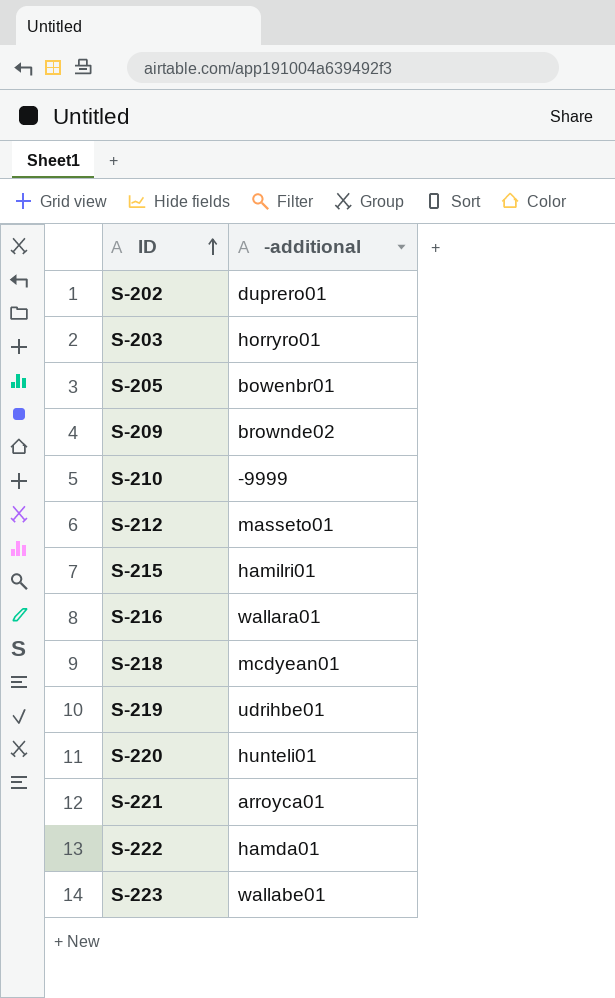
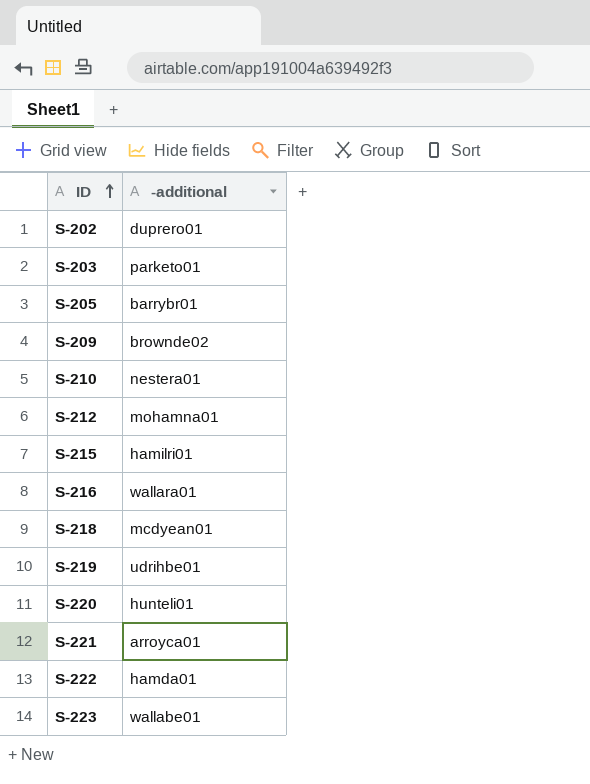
S-203 | -additional: horryro01 -> parketo01
S-205 | -additional: bowenbr01 -> barrybr01
S-210 | -additional: -9999 -> nestera01
S-212 | -additional: masseto01 -> mohamna01

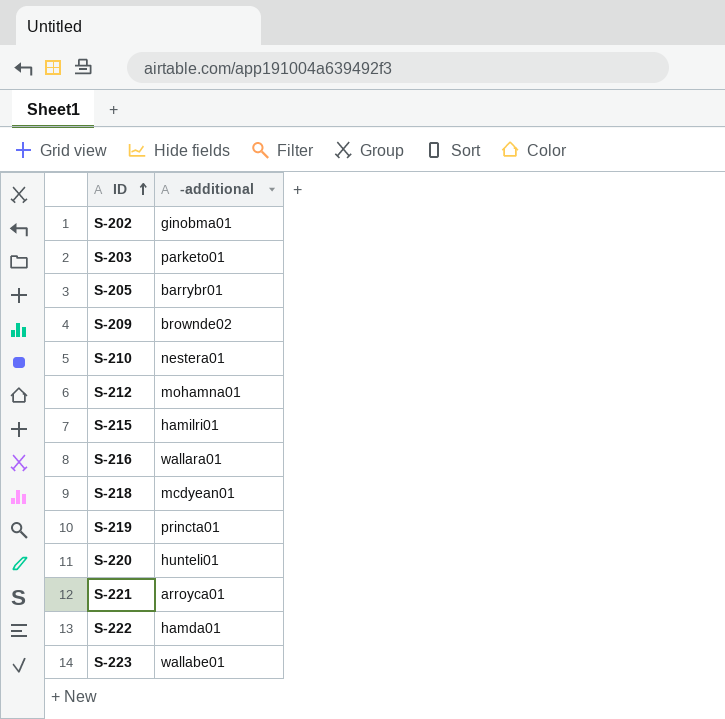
S-202 | -additional: duprero01 -> ginobma01
S-219 | -additional: udrihbe01 -> princta01

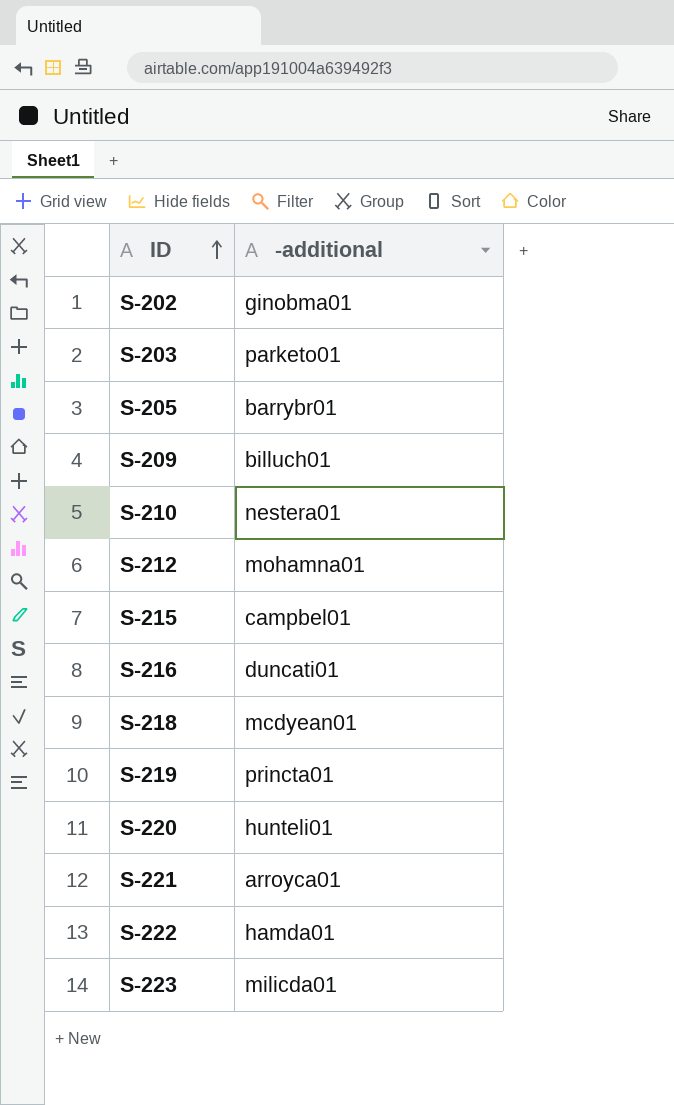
S-209 | -additional: brownde02 -> billuch01
S-215 | -additional: hamilri01 -> campbel01
S-216 | -additional: wallara01 -> duncati01
S-223 | -additional: wallabe01 -> milicda01

